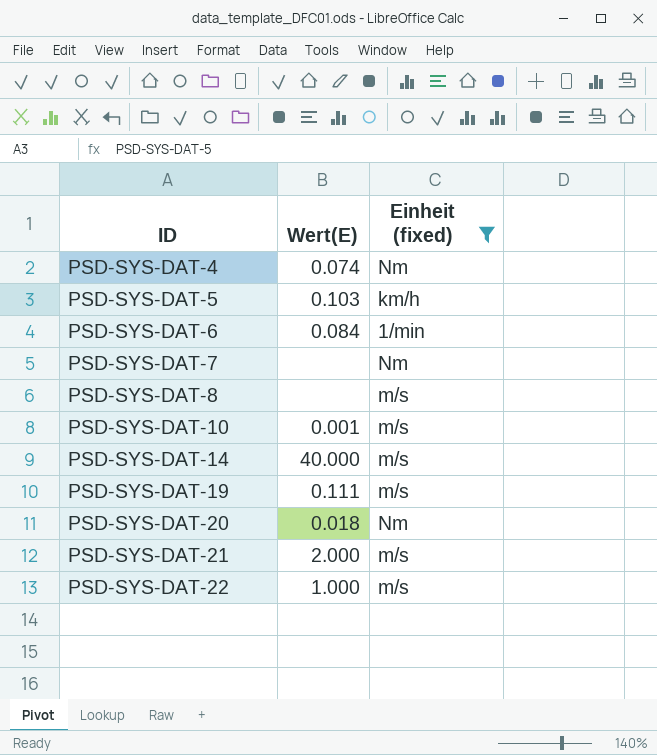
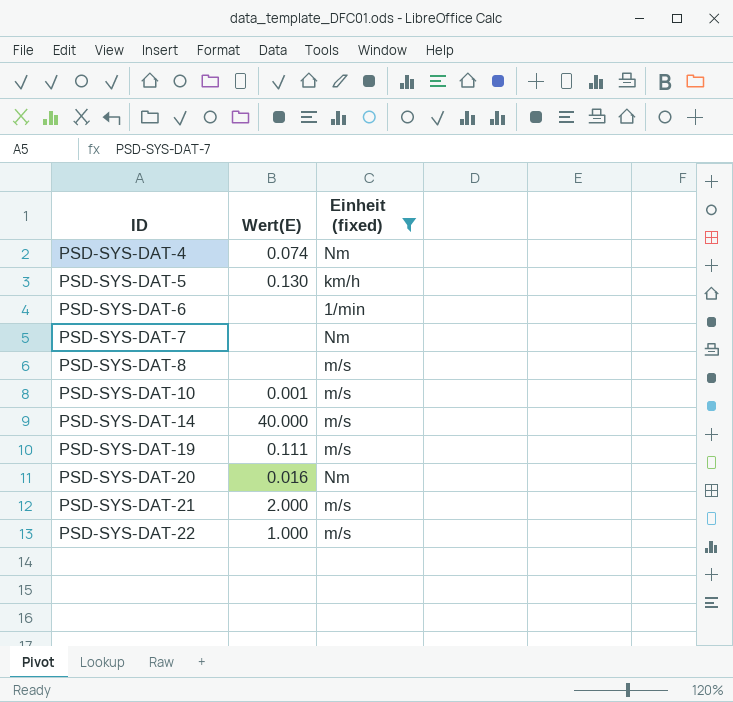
PSD-SYS-DAT-5 | Wert(E): 0.103 -> 0.130
PSD-SYS-DAT-6 | Wert(E): 0.084 -> none
PSD-SYS-DAT-20 | Wert(E): 0.018 -> 0.016

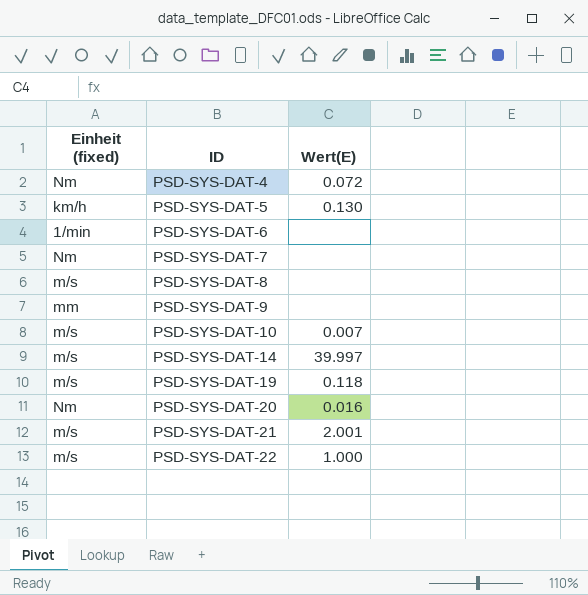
filter: Einheit (fixed) != mm -> none
column Einheit (fixed) | position: 3 -> 1
PSD-SYS-DAT-4 | Wert(E): 0.074 -> 0.072
PSD-SYS-DAT-10 | Wert(E): 0.001 -> 0.007
PSD-SYS-DAT-14 | Wert(E): 40.000 -> 39.997
PSD-SYS-DAT-19 | Wert(E): 0.111 -> 0.118
PSD-SYS-DAT-21 | Wert(E): 2.000 -> 2.001

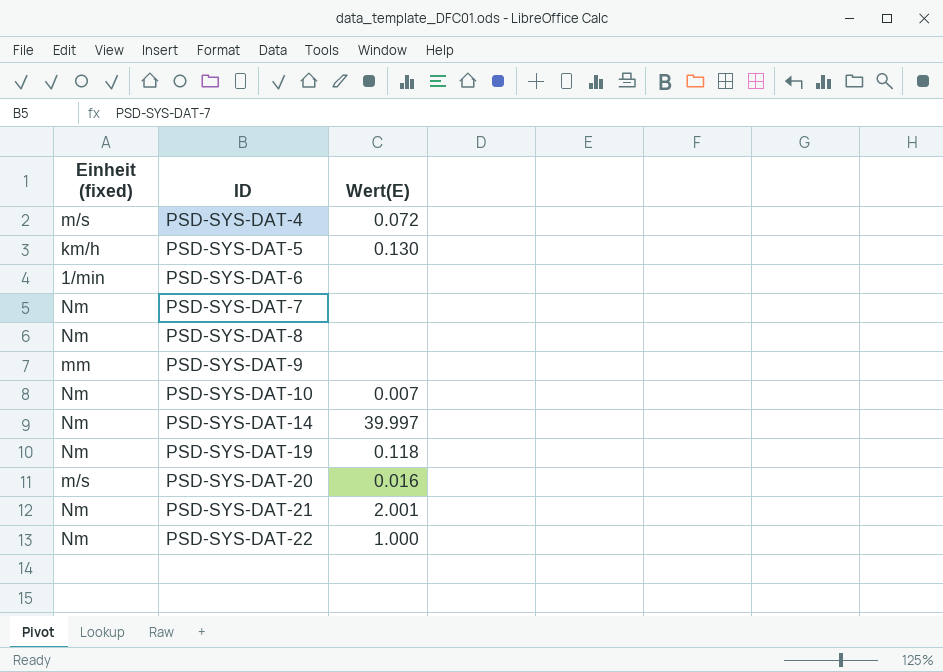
PSD-SYS-DAT-4 | Einheit (fixed): Nm -> m/s
PSD-SYS-DAT-8 | Einheit (fixed): m/s -> Nm
PSD-SYS-DAT-10 | Einheit (fixed): m/s -> Nm
PSD-SYS-DAT-14 | Einheit (fixed): m/s -> Nm
PSD-SYS-DAT-19 | Einheit (fixed): m/s -> Nm
PSD-SYS-DAT-20 | Einheit (fixed): Nm -> m/s
PSD-SYS-DAT-21 | Einheit (fixed): m/s -> Nm
PSD-SYS-DAT-22 | Einheit (fixed): m/s -> Nm

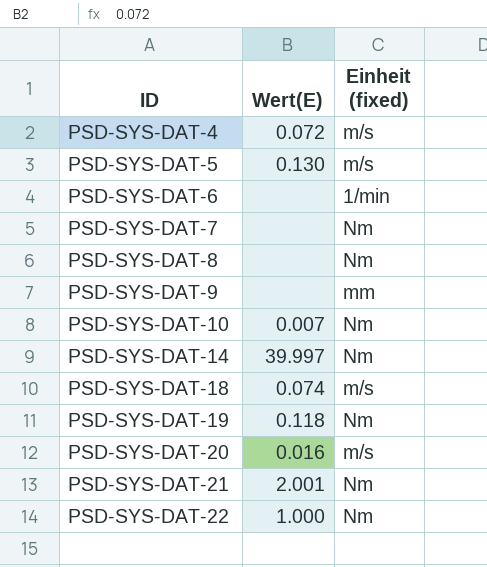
column Einheit (fixed) | position: 1 -> 3
PSD-SYS-DAT-5 | Einheit (fixed): km/h -> m/s
row PSD-SYS-DAT-18: none -> 0.074 | m/s

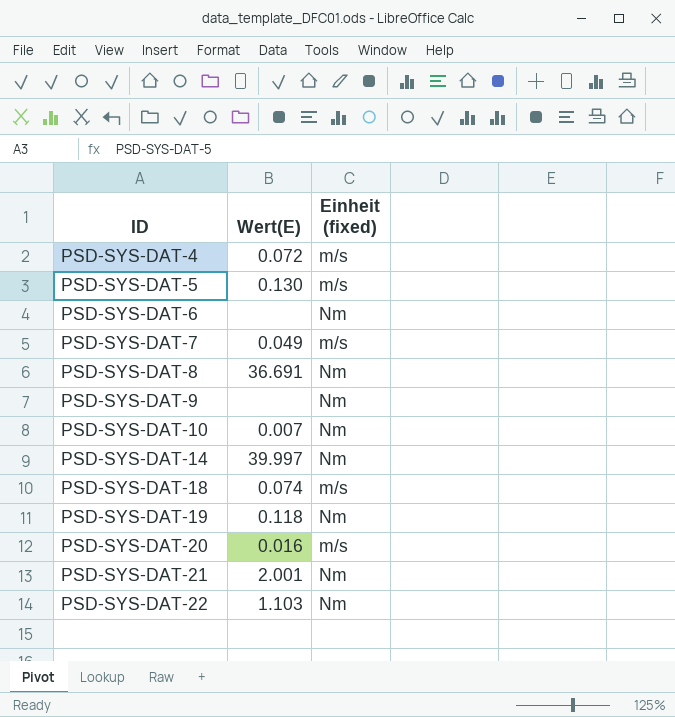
PSD-SYS-DAT-6 | Einheit (fixed): 1/min -> Nm
PSD-SYS-DAT-7 | Wert(E): none -> 0.049
PSD-SYS-DAT-7 | Einheit (fixed): Nm -> m/s
PSD-SYS-DAT-8 | Wert(E): none -> 36.691
PSD-SYS-DAT-9 | Einheit (fixed): mm -> Nm
PSD-SYS-DAT-22 | Wert(E): 1.000 -> 1.103

